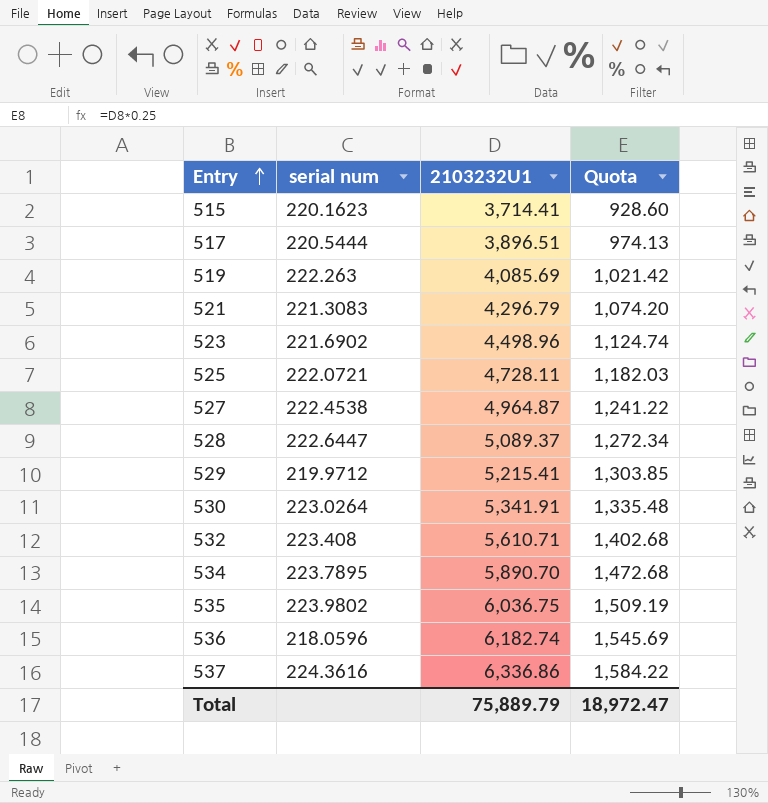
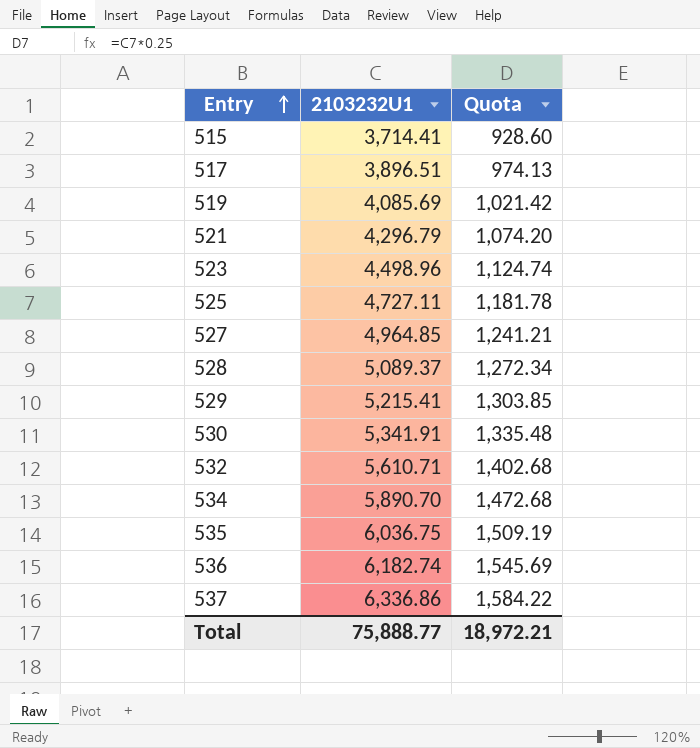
column serial num | position: 2 -> none
525 | 2103232U1: 4,728.11 -> 4,727.11
525 | Quota: 1,182.03 -> 1,181.78
527 | 2103232U1: 4,964.87 -> 4,964.85
527 | Quota: 1,241.22 -> 1,241.21
Total | 2103232U1: 75,889.79 -> 75,888.77
Total | Quota: 18,972.47 -> 18,972.21

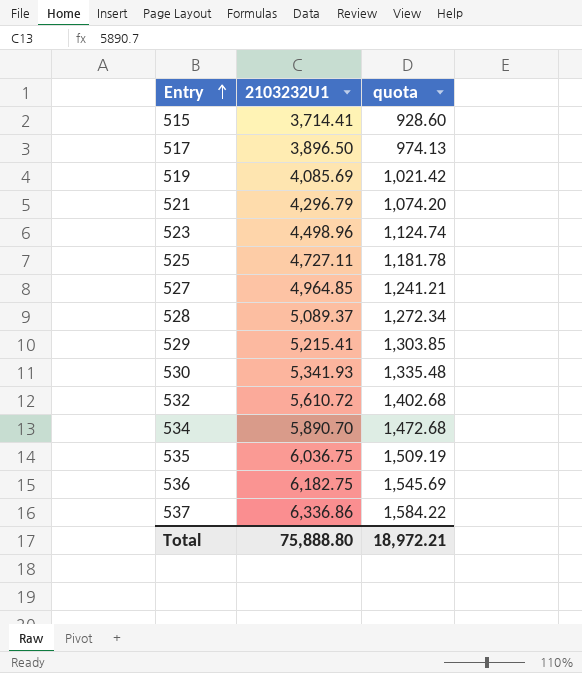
column name: Quota -> quota
517 | 2103232U1: 3,896.51 -> 3,896.50
530 | 2103232U1: 5,341.91 -> 5,341.93
532 | 2103232U1: 5,610.71 -> 5,610.72
536 | 2103232U1: 6,182.74 -> 6,182.75
Total | 2103232U1: 75,888.77 -> 75,888.80

